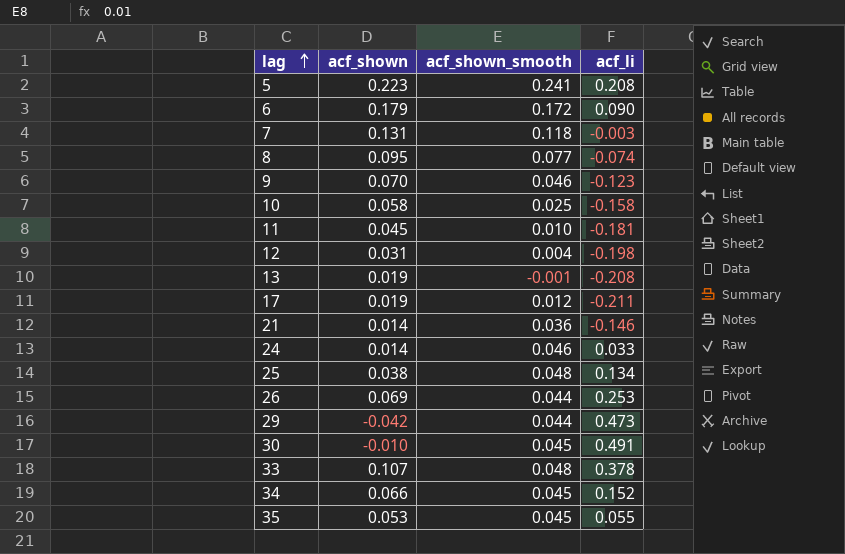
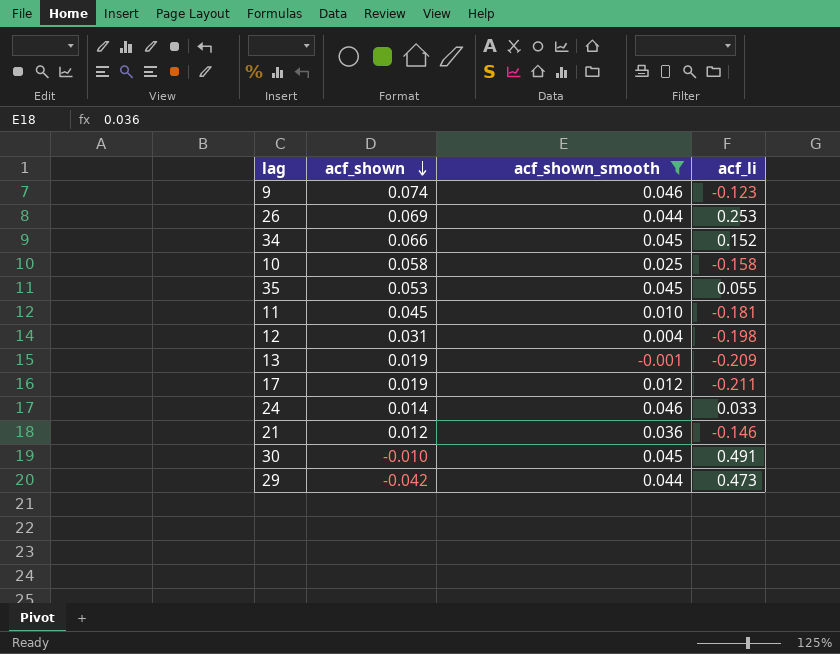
filter: none -> acf_shown_smooth <= 0.046
row order: lag ascending -> acf_shown descending
9 | acf_shown: 0.070 -> 0.074
13 | acf_li: -0.208 -> -0.209
21 | acf_shown: 0.014 -> 0.012

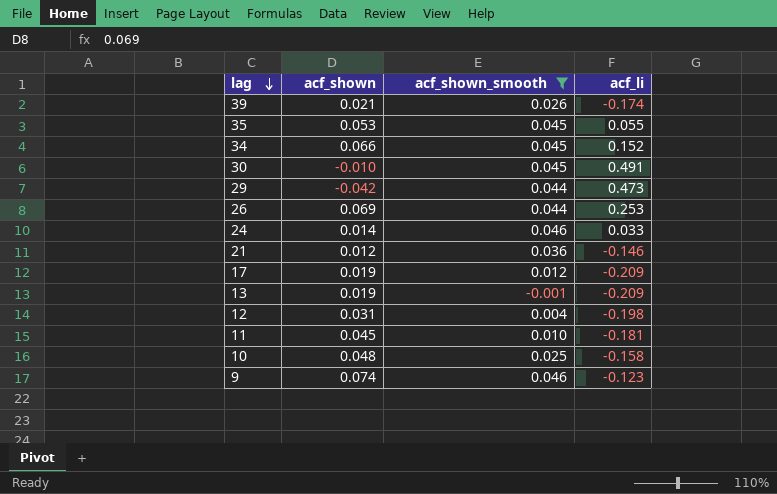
row order: acf_shown descending -> lag descending
row 39: none -> 0.021 | 0.026 | -0.174
17 | acf_li: -0.211 -> -0.209
10 | acf_shown: 0.058 -> 0.048

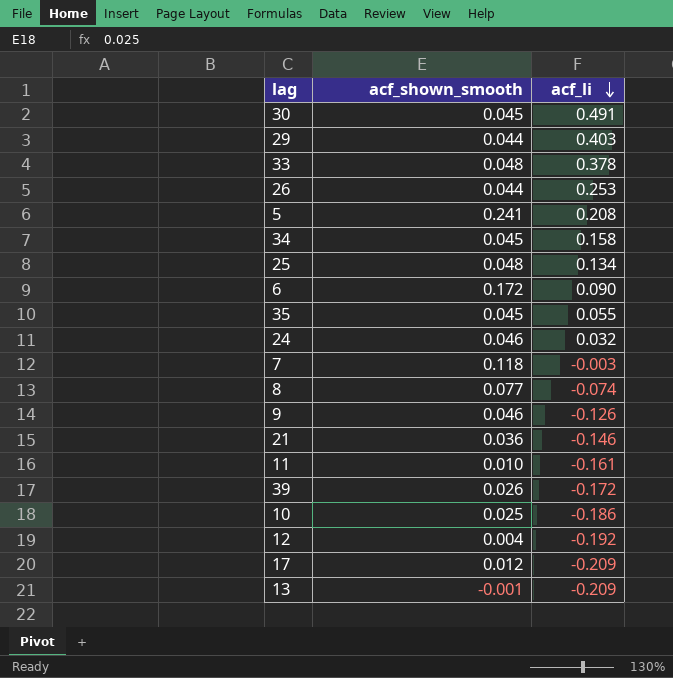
filter: acf_shown_smooth <= 0.046 -> none
row order: lag descending -> acf_li descending
column acf_shown | position: 2 -> none
29 | acf_li: 0.473 -> 0.403
34 | acf_li: 0.152 -> 0.158
24 | acf_li: 0.033 -> 0.032
9 | acf_li: -0.123 -> -0.126
11 | acf_li: -0.181 -> -0.161
39 | acf_li: -0.174 -> -0.172
10 | acf_li: -0.158 -> -0.186
12 | acf_li: -0.198 -> -0.192

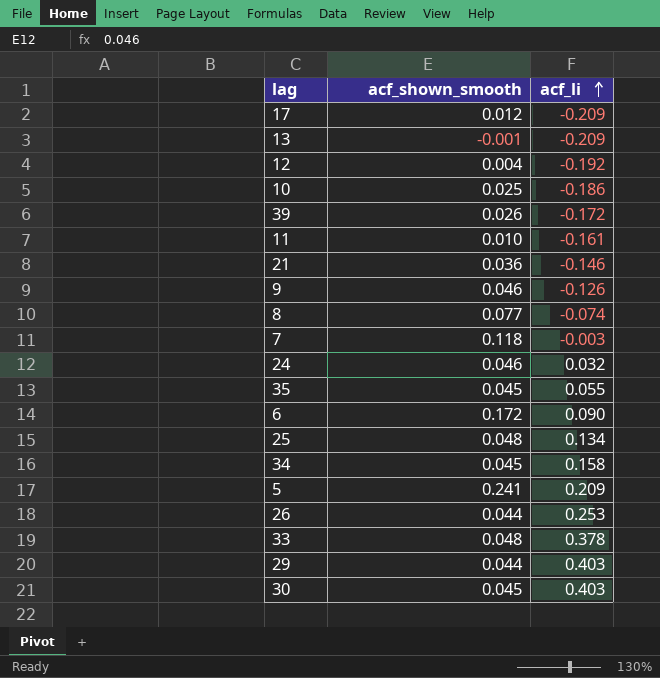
row order: acf_li descending -> acf_li ascending
5 | acf_li: 0.208 -> 0.209
30 | acf_li: 0.491 -> 0.403

